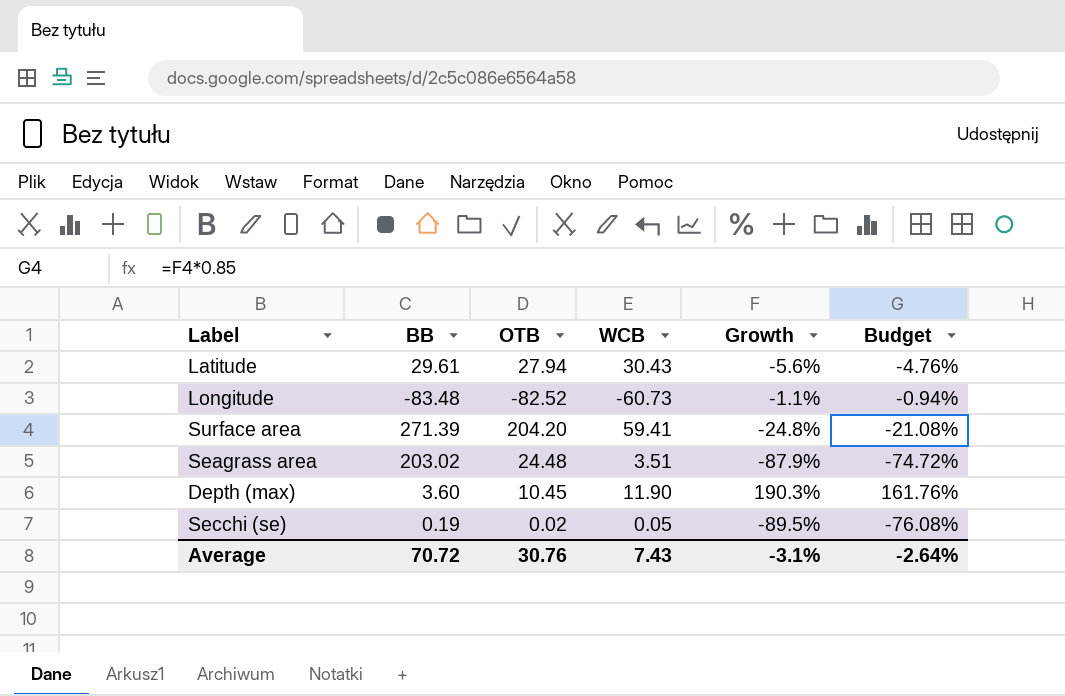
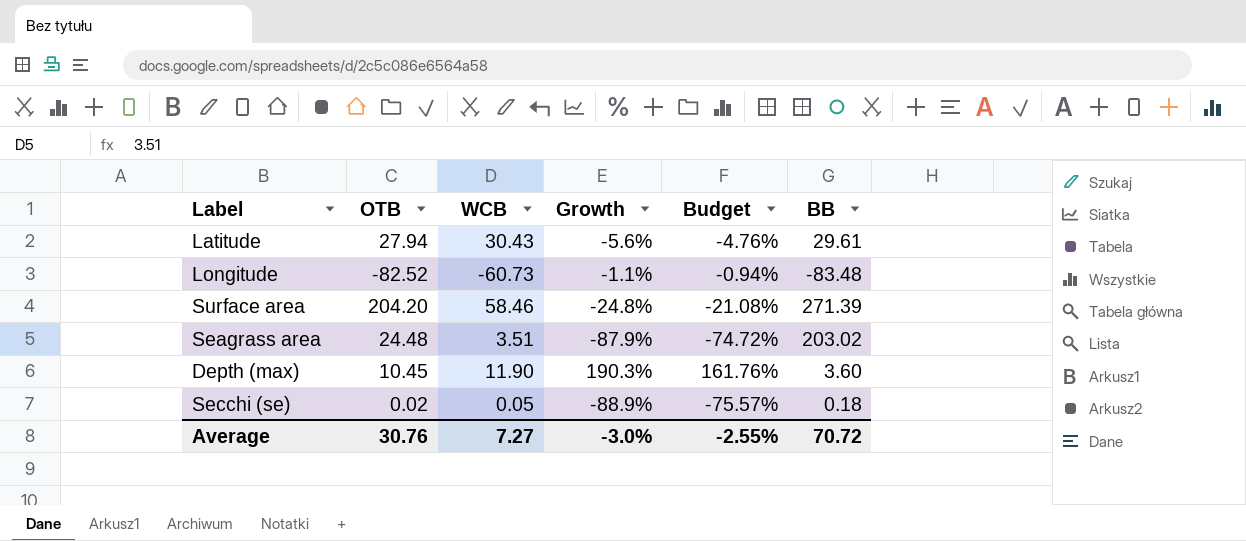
column BB | position: 2 -> 6
Surface area | WCB: 59.41 -> 58.46
Secchi (se) | Growth: -89.5% -> -88.9%
Secchi (se) | Budget: -76.08% -> -75.57%
Secchi (se) | BB: 0.19 -> 0.18
Average | WCB: 7.43 -> 7.27
Average | Growth: -3.1% -> -3.0%
Average | Budget: -2.64% -> -2.55%

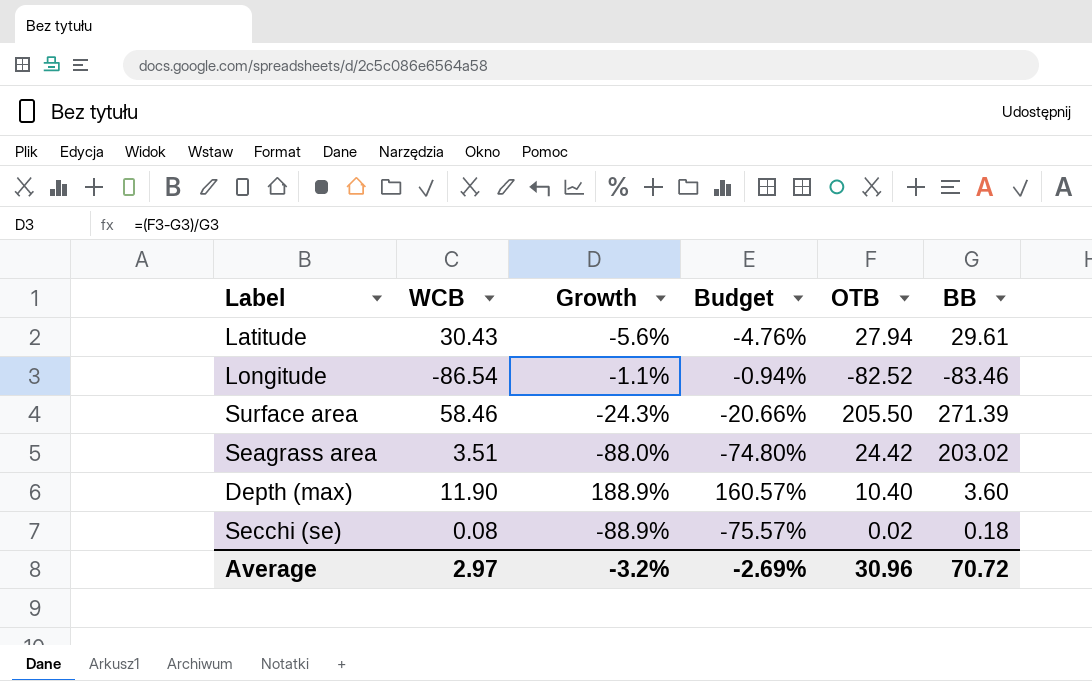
column OTB | position: 2 -> 5
Longitude | WCB: -60.73 -> -86.54
Longitude | BB: -83.48 -> -83.46
Surface area | Growth: -24.8% -> -24.3%
Surface area | Budget: -21.08% -> -20.66%
Surface area | OTB: 204.20 -> 205.50
Seagrass area | Growth: -87.9% -> -88.0%
Seagrass area | Budget: -74.72% -> -74.80%
Seagrass area | OTB: 24.48 -> 24.42
Depth (max) | Growth: 190.3% -> 188.9%
Depth (max) | Budget: 161.76% -> 160.57%
Depth (max) | OTB: 10.45 -> 10.40
Secchi (se) | WCB: 0.05 -> 0.08
Average | WCB: 7.27 -> 2.97
Average | Growth: -3.0% -> -3.2%
Average | Budget: -2.55% -> -2.69%
Average | OTB: 30.76 -> 30.96

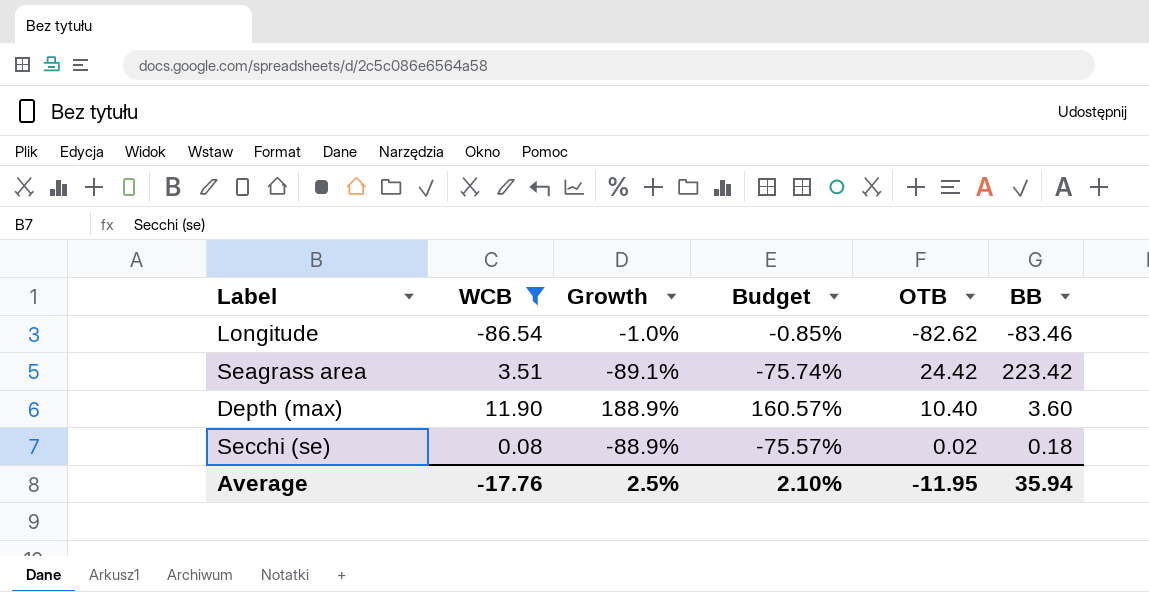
filter: none -> WCB <= 11.90
Longitude | Growth: -1.1% -> -1.0%
Longitude | Budget: -0.94% -> -0.85%
Longitude | OTB: -82.52 -> -82.62
Seagrass area | Growth: -88.0% -> -89.1%
Seagrass area | Budget: -74.80% -> -75.74%
Seagrass area | BB: 203.02 -> 223.42
Average | WCB: 2.97 -> -17.76
Average | Growth: -3.2% -> 2.5%
Average | Budget: -2.69% -> 2.10%
Average | OTB: 30.96 -> -11.95
Average | BB: 70.72 -> 35.94

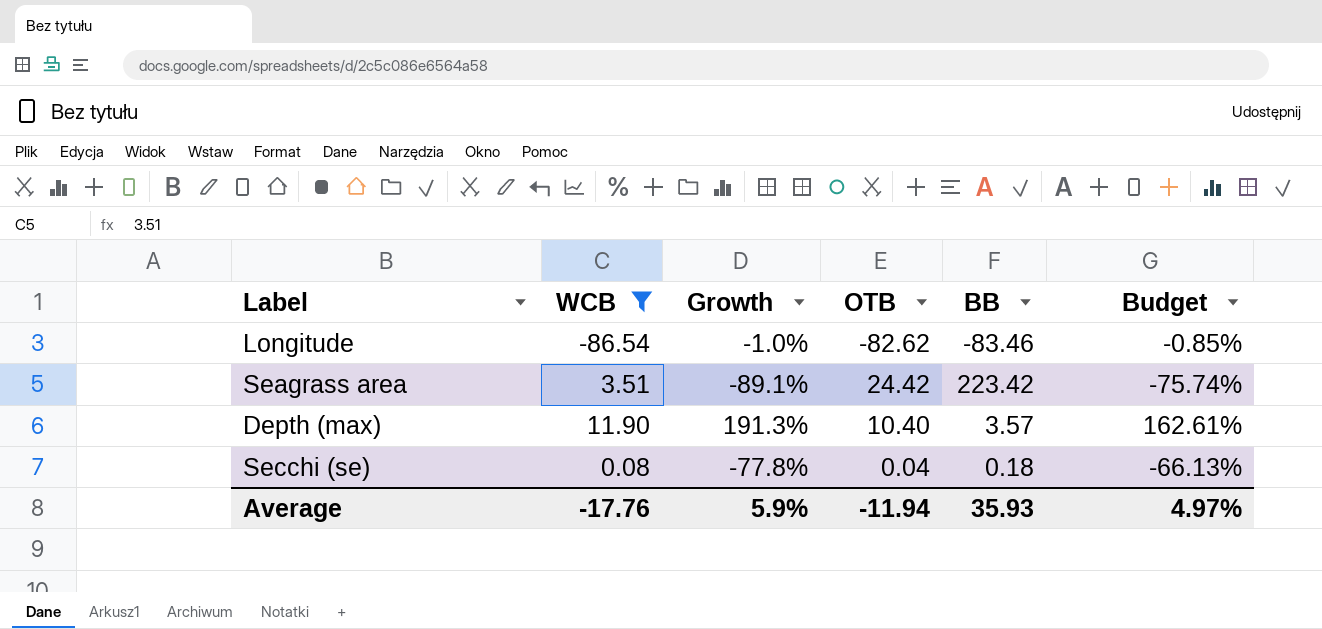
column Budget | position: 4 -> 6
Depth (max) | Growth: 188.9% -> 191.3%
Depth (max) | BB: 3.60 -> 3.57
Depth (max) | Budget: 160.57% -> 162.61%
Secchi (se) | Growth: -88.9% -> -77.8%
Secchi (se) | OTB: 0.02 -> 0.04
Secchi (se) | Budget: -75.57% -> -66.13%
Average | Growth: 2.5% -> 5.9%
Average | OTB: -11.95 -> -11.94
Average | BB: 35.94 -> 35.93
Average | Budget: 2.10% -> 4.97%

